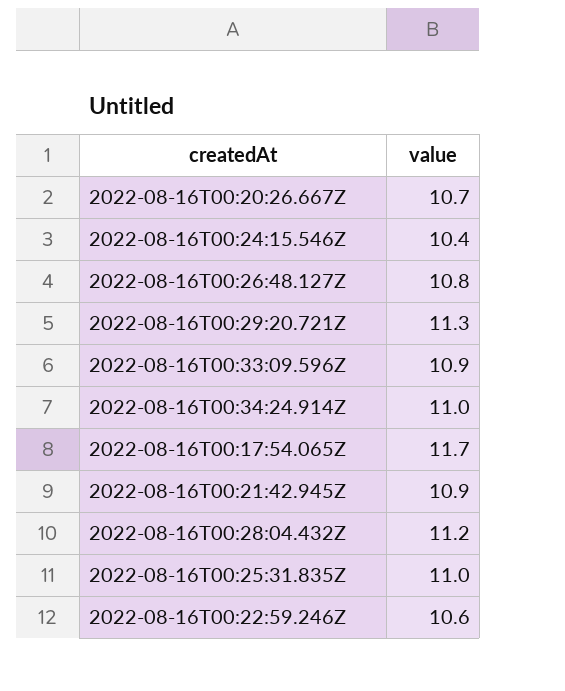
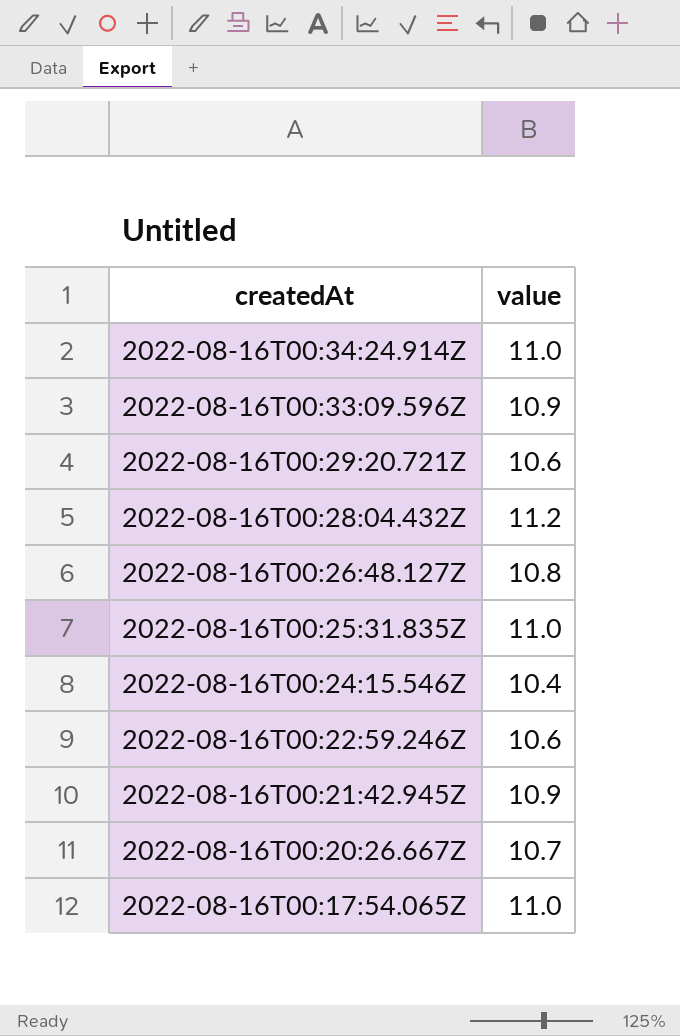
row order: none -> createdAt descending
2022-08-16T00:29:20.721Z | value: 11.3 -> 10.6
2022-08-16T00:17:54.065Z | value: 11.7 -> 11.0

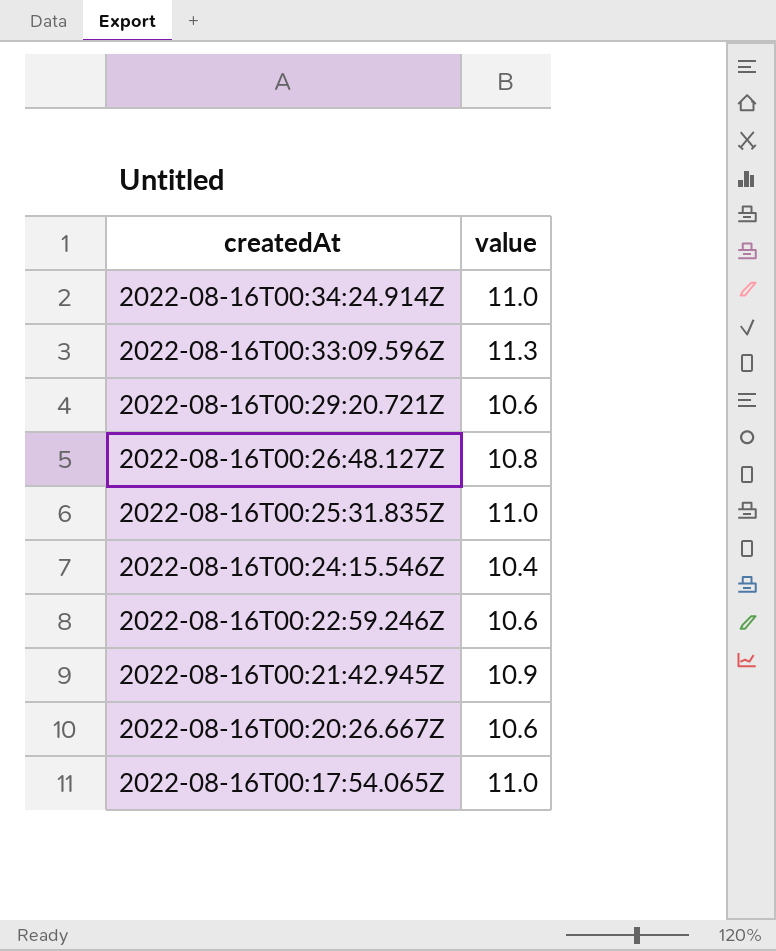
row 2022-08-16T00:28:04.432Z: 11.2 -> none
2022-08-16T00:33:09.596Z | value: 10.9 -> 11.3
2022-08-16T00:20:26.667Z | value: 10.7 -> 10.6

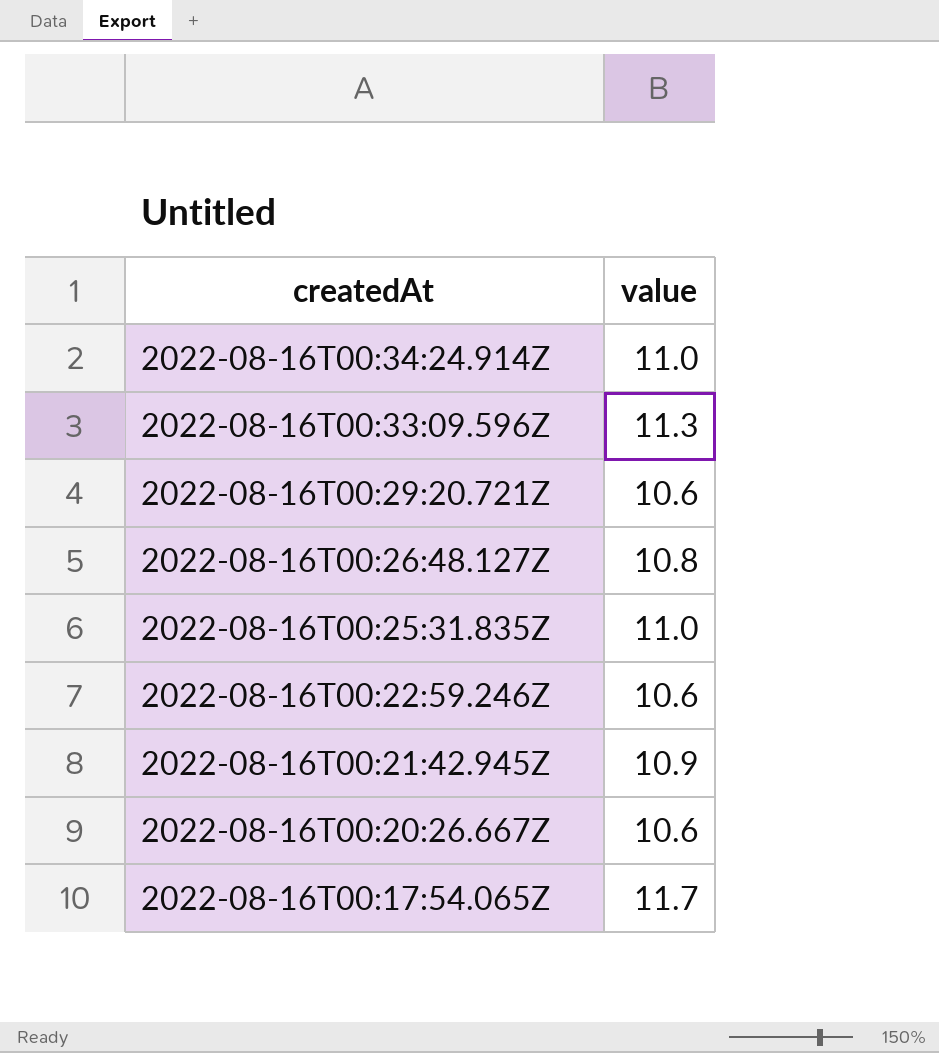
row 2022-08-16T00:24:15.546Z: 10.4 -> none
2022-08-16T00:17:54.065Z | value: 11.0 -> 11.7

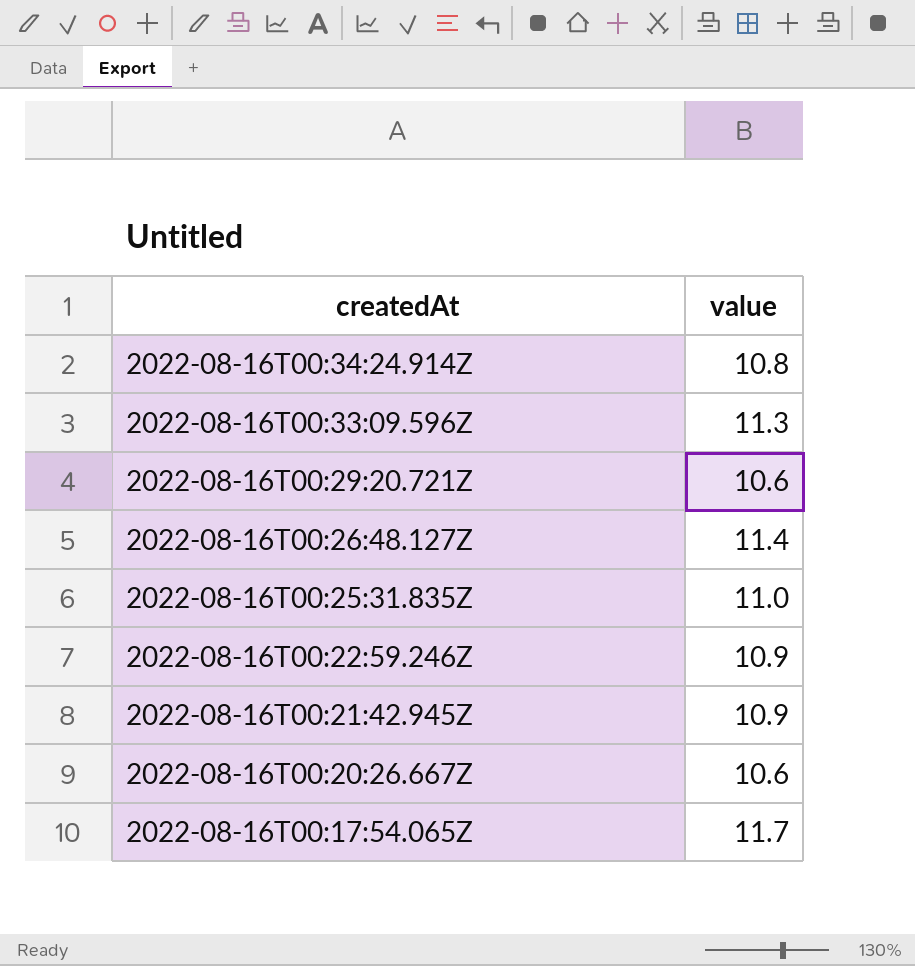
2022-08-16T00:34:24.914Z | value: 11.0 -> 10.8
2022-08-16T00:26:48.127Z | value: 10.8 -> 11.4
2022-08-16T00:22:59.246Z | value: 10.6 -> 10.9

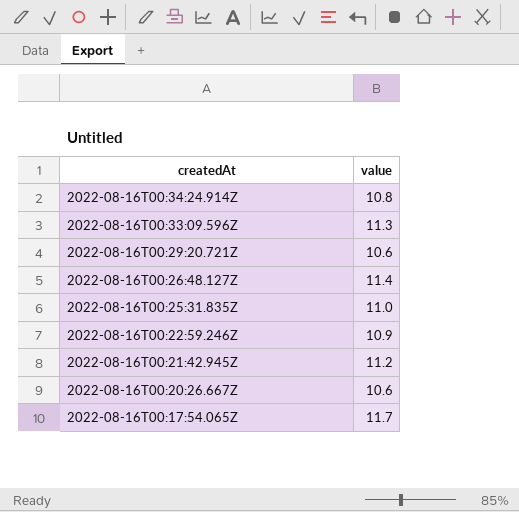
2022-08-16T00:21:42.945Z | value: 10.9 -> 11.2

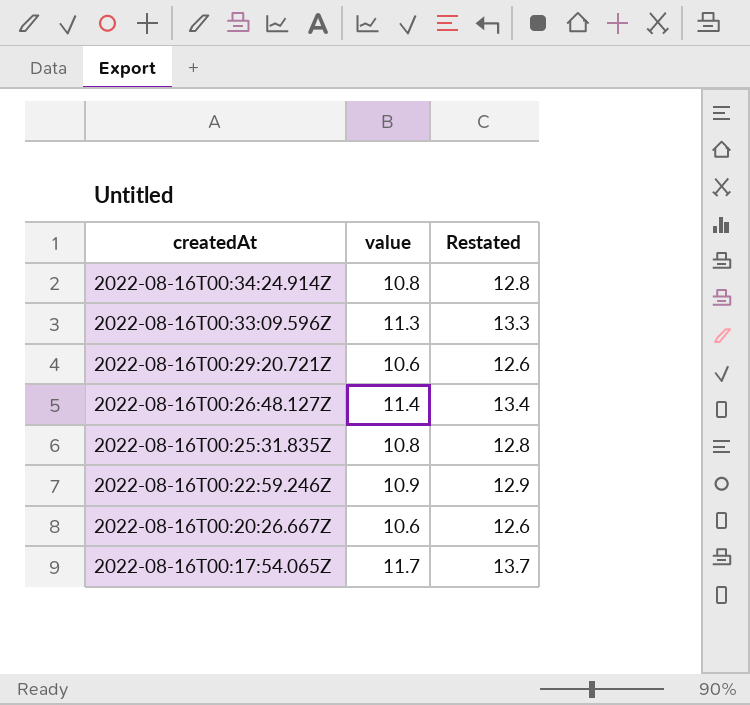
column Restated | formula: none -> [value] + 2
row 2022-08-16T00:21:42.945Z: 11.2 -> none
2022-08-16T00:25:31.835Z | value: 11.0 -> 10.8

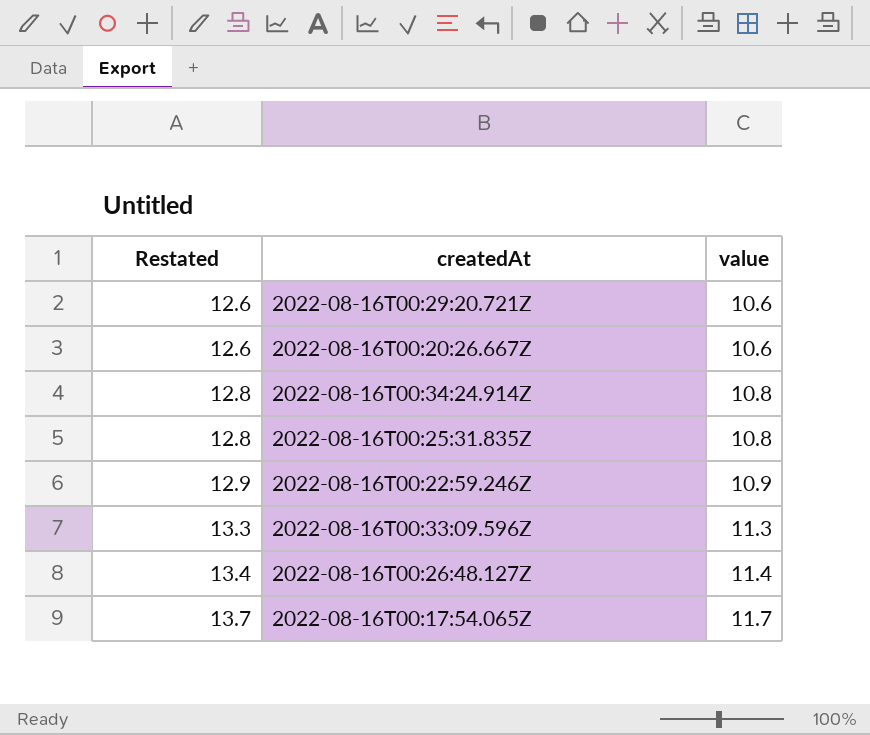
row order: createdAt descending -> Restated ascending
column Restated | position: 3 -> 1

